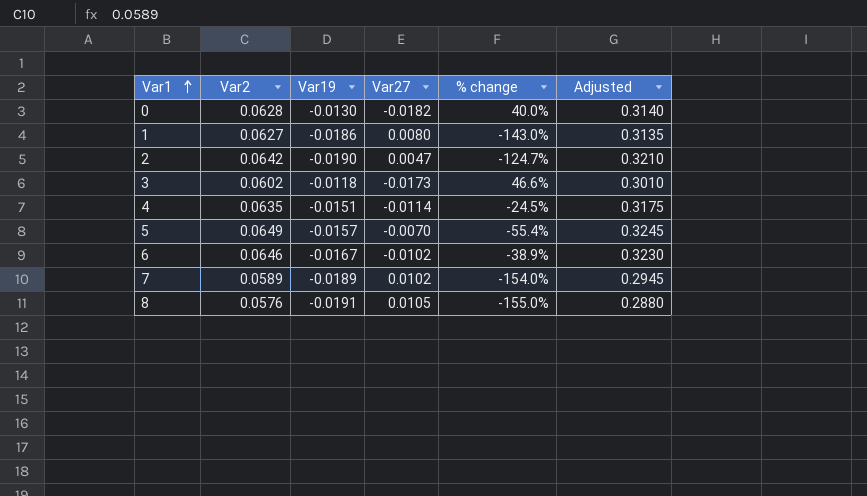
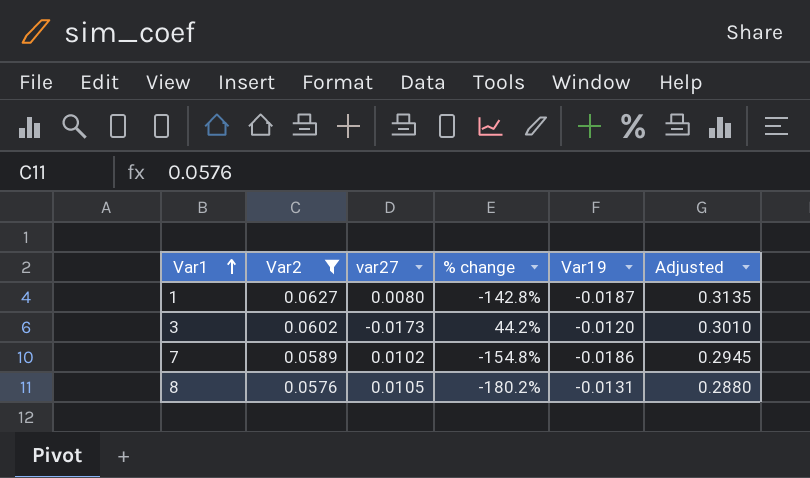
filter: none -> Var2 <= 0.0627
column name: Var27 -> var27
column Var19 | position: 3 -> 5
1 | % change: -143.0% -> -142.8%
1 | Var19: -0.0186 -> -0.0187
3 | % change: 46.6% -> 44.2%
3 | Var19: -0.0118 -> -0.0120
7 | % change: -154.0% -> -154.8%
7 | Var19: -0.0189 -> -0.0186
8 | % change: -155.0% -> -180.2%
8 | Var19: -0.0191 -> -0.0131

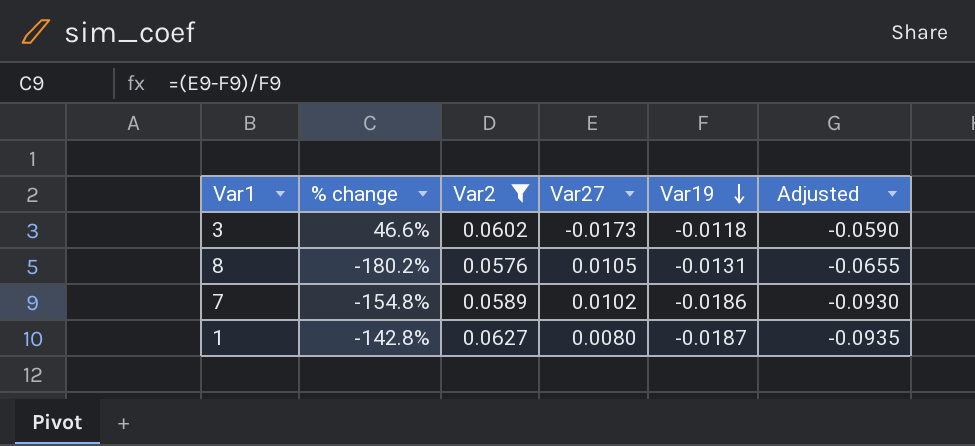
row order: Var1 ascending -> Var19 descending
column % change | position: 4 -> 2
column name: var27 -> Var27
column Adjusted | formula: [Var2] * 5 -> [Var19] * 5
3 | % change: 44.2% -> 46.6%
3 | Var19: -0.0120 -> -0.0118

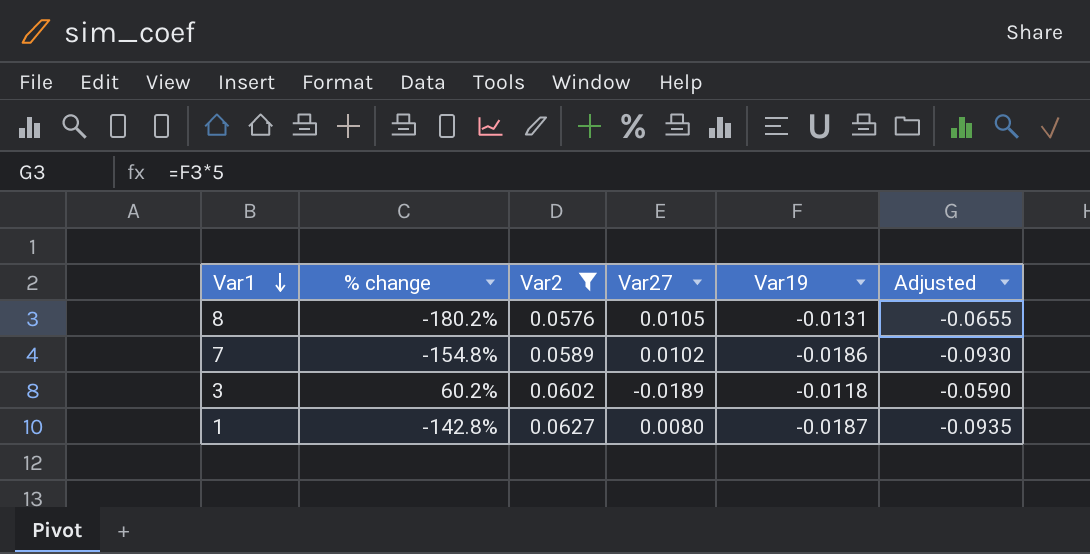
row order: Var19 descending -> Var1 descending
3 | % change: 46.6% -> 60.2%
3 | Var27: -0.0173 -> -0.0189

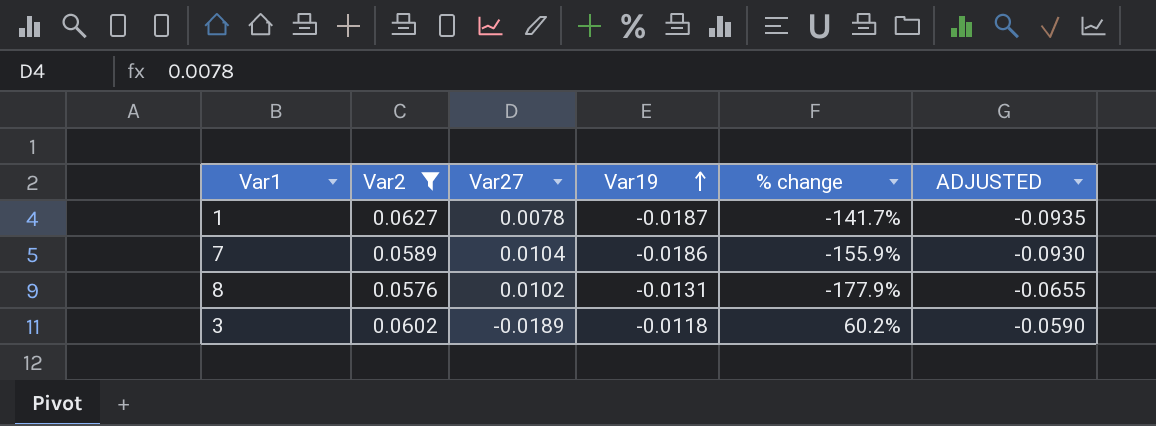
row order: Var1 descending -> Var19 ascending
column % change | position: 2 -> 5
column name: Adjusted -> ADJUSTED
1 | Var27: 0.0080 -> 0.0078
1 | % change: -142.8% -> -141.7%
7 | Var27: 0.0102 -> 0.0104
7 | % change: -154.8% -> -155.9%
8 | Var27: 0.0105 -> 0.0102
8 | % change: -180.2% -> -177.9%

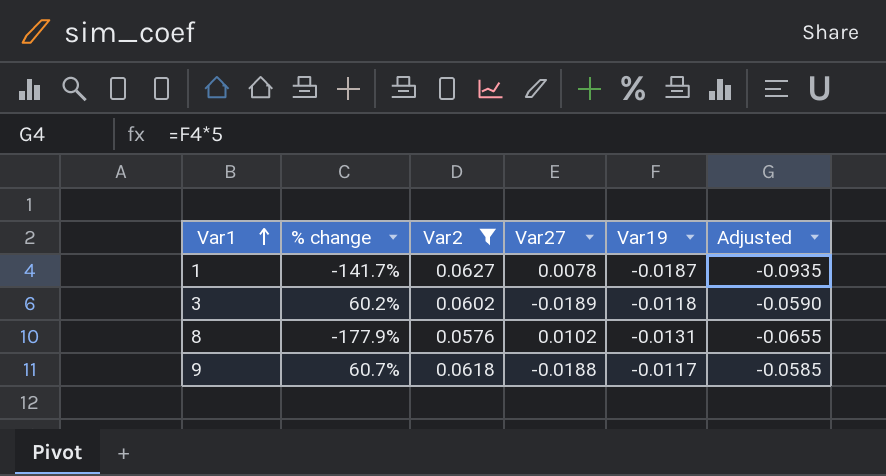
row order: Var19 ascending -> Var1 ascending
column % change | position: 5 -> 2
column name: ADJUSTED -> Adjusted
row 7: 0.0589 | 0.0104 | -0.0186 | -155.9% | -0.0930 -> none
row 9: none -> 60.7% | 0.0618 | -0.0188 | -0.0117 | -0.0585

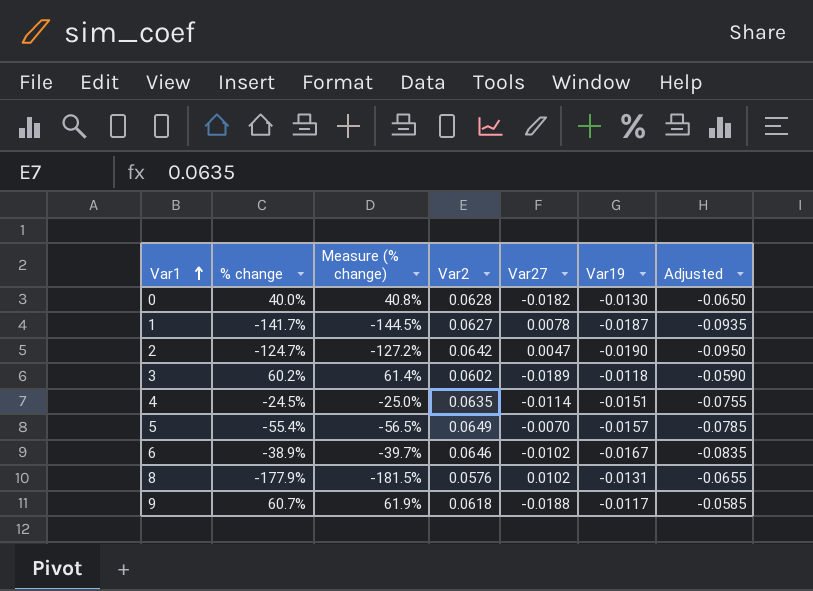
filter: Var2 <= 0.0627 -> none
column Measure (% change) | formula: none -> [% change] * 1.02

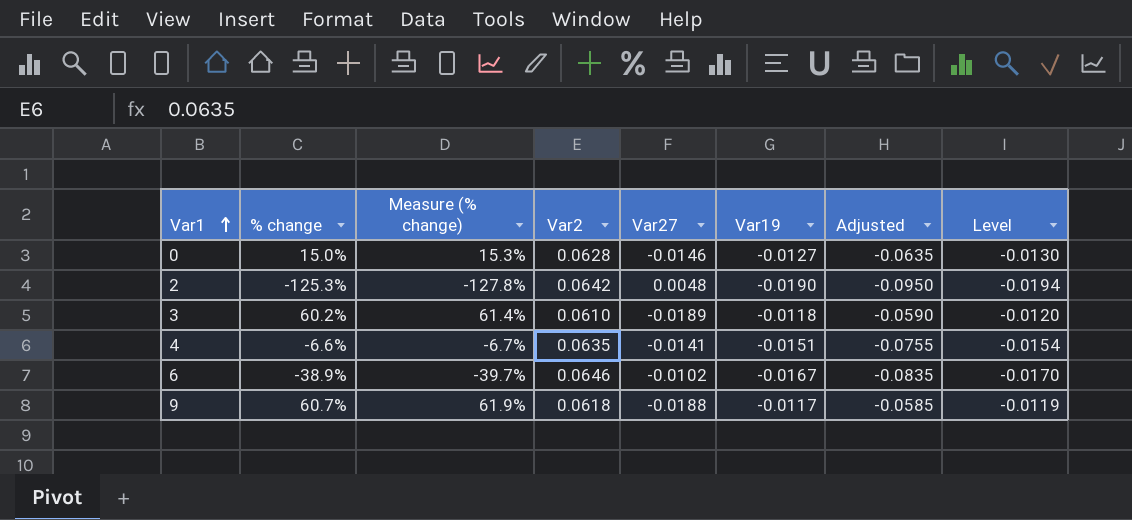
column Level | formula: none -> [Var19] * 1.02
row 1: -141.7% | -144.5% | 0.0627 | 0.0078 | -0.0187 | -0.0935 -> none
row 5: -55.4% | -56.5% | 0.0649 | -0.0070 | -0.0157 | -0.0785 -> none
row 8: -177.9% | -181.5% | 0.0576 | 0.0102 | -0.0131 | -0.0655 -> none
0 | % change: 40.0% -> 15.0%
0 | Measure (% change): 40.8% -> 15.3%
0 | Var27: -0.0182 -> -0.0146
0 | Var19: -0.0130 -> -0.0127
0 | Adjusted: -0.0650 -> -0.0635
2 | % change: -124.7% -> -125.3%
2 | Measure (% change): -127.2% -> -127.8%
2 | Var27: 0.0047 -> 0.0048
3 | Var2: 0.0602 -> 0.0610
4 | % change: -24.5% -> -6.6%
4 | Measure (% change): -25.0% -> -6.7%
4 | Var27: -0.0114 -> -0.0141

